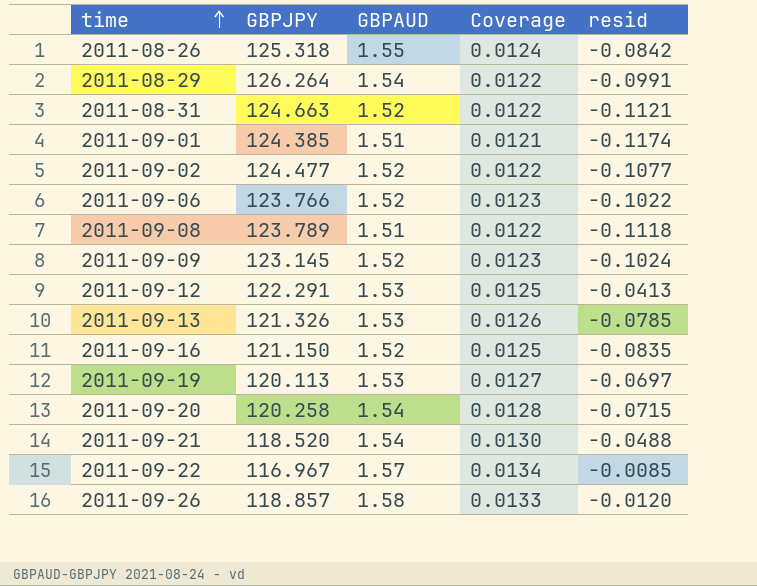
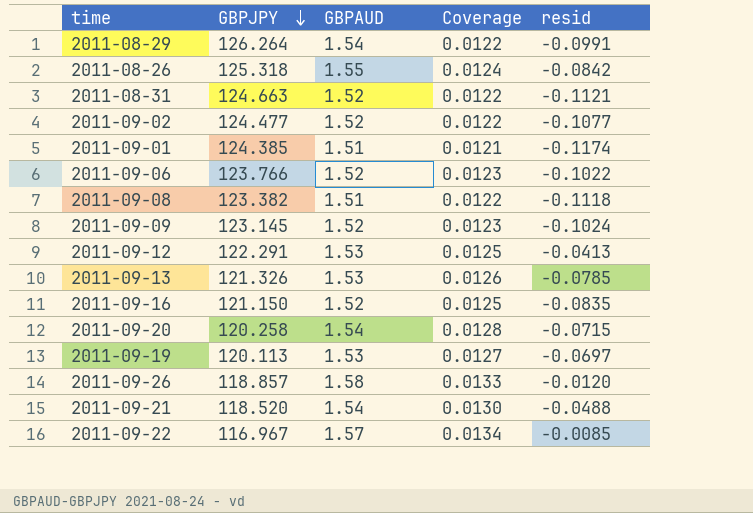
row order: time ascending -> GBPJPY descending
2011-09-08 | GBPJPY: 123.789 -> 123.382

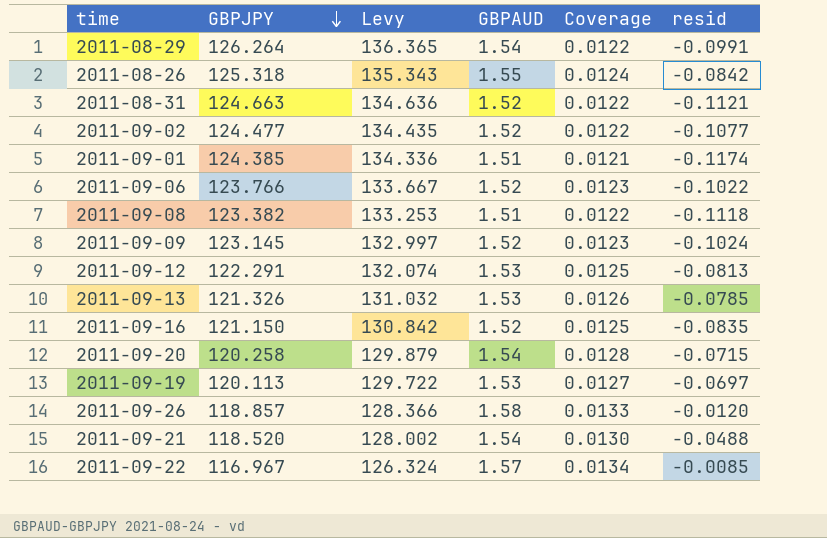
column Levy | formula: none -> [GBPJPY] * 1.08
2011-09-12 | resid: -0.0413 -> -0.0813

